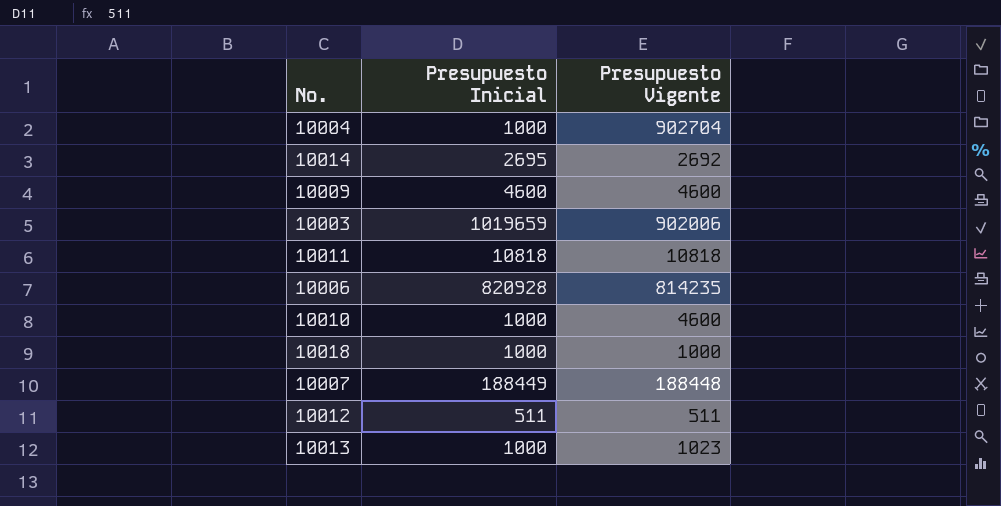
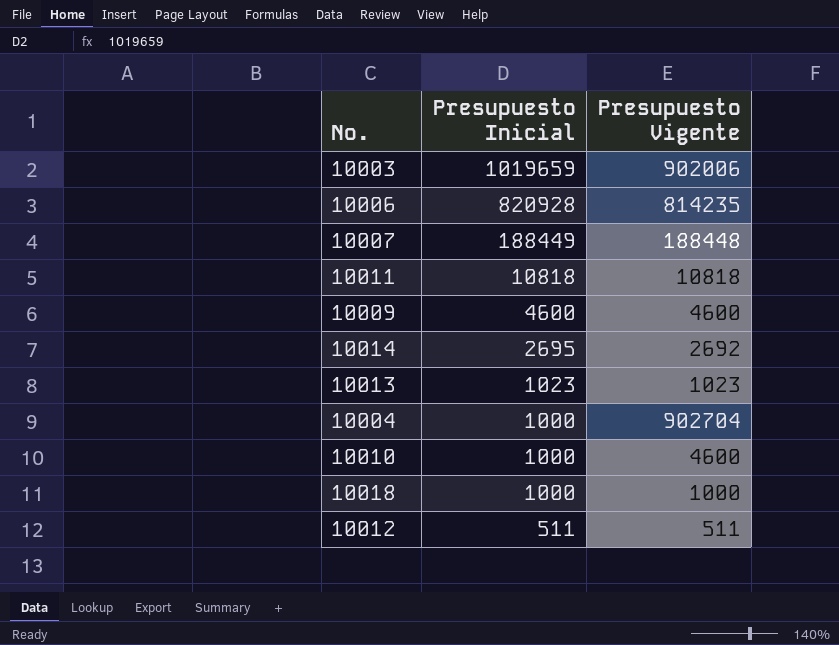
row order: none -> Presupuesto Inicial descending
10013 | Presupuesto Inicial: 1000 -> 1023

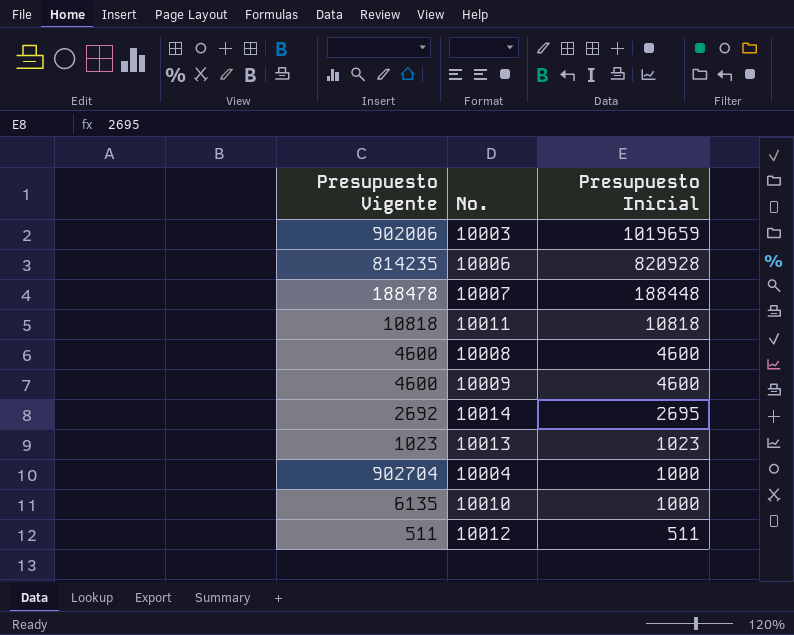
column Presupuesto Vigente | position: 3 -> 1
row 10018: 1000 | 1000 -> none
10007 | Presupuesto Vigente: 188448 -> 188478
10007 | Presupuesto Inicial: 188449 -> 188448
row 10008: none -> 4600 | 4600
10010 | Presupuesto Vigente: 4600 -> 6135

